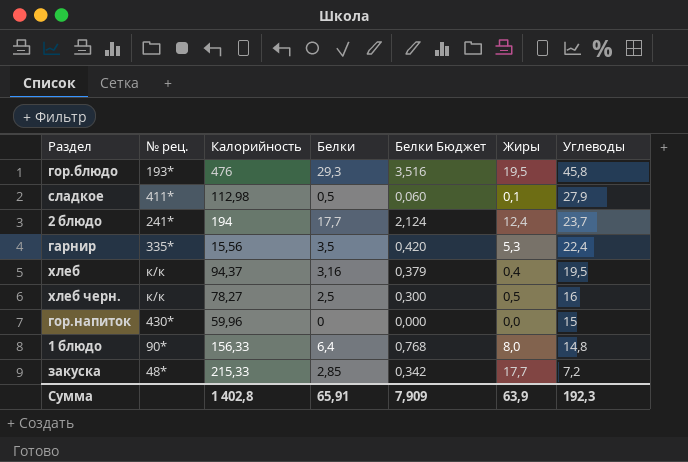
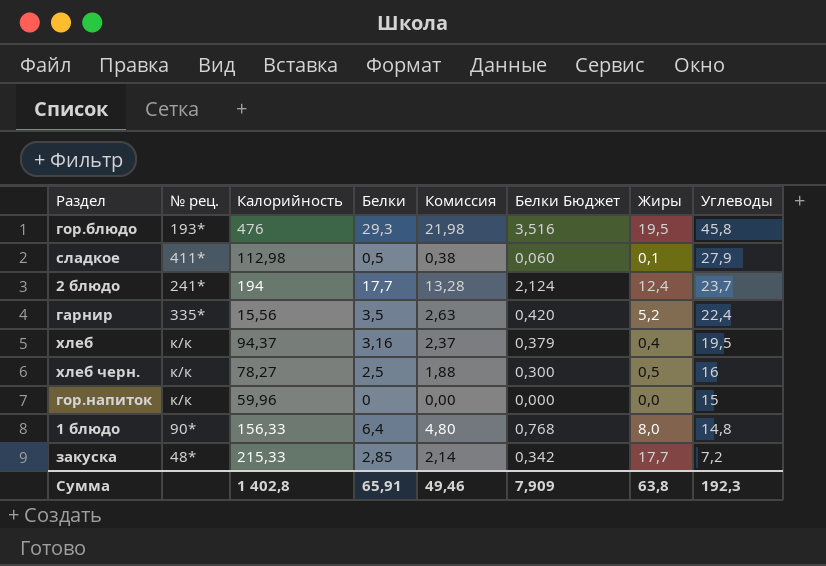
column Комиссия | formula: none -> [Белки] * 0,75
гарнир | Жиры: 5,3 -> 5,2
гор.напиток | № рец.: 430* -> к/к
Сумма | Жиры: 63,9 -> 63,8

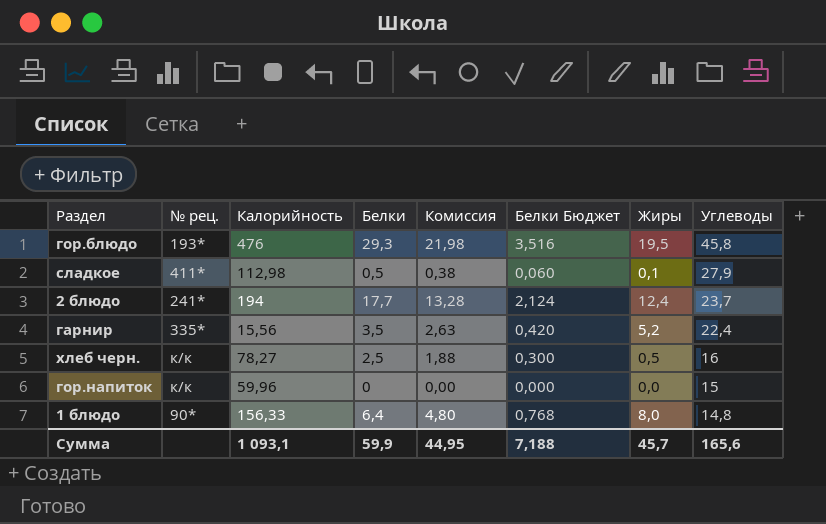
row хлеб: к/к | 94,37 | 3,16 | 2,37 | 0,379 | 0,4 | 19,5 -> none
row закуска: 48* | 215,33 | 2,85 | 2,14 | 0,342 | 17,7 | 7,2 -> none
Сумма | Калорийность: 1 402,8 -> 1 093,1
Сумма | Белки: 65,91 -> 59,9
Сумма | Комиссия: 49,46 -> 44,95
Сумма | Белки Бюджет: 7,909 -> 7,188
Сумма | Жиры: 63,8 -> 45,7
Сумма | Углеводы: 192,3 -> 165,6

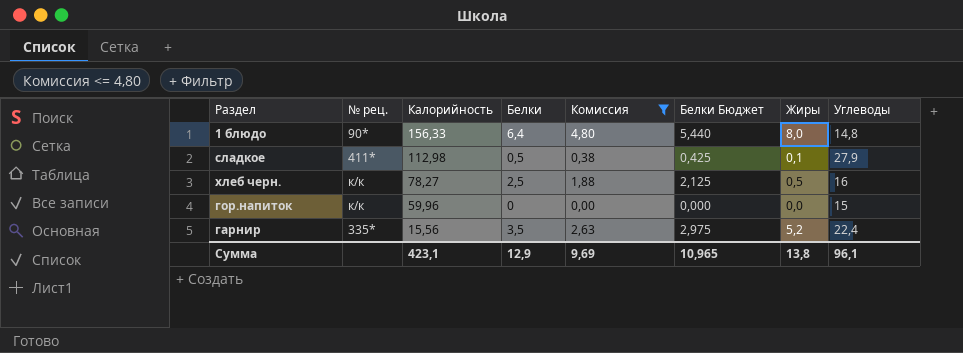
filter: none -> Комиссия <= 4,80
row order: Углеводы descending -> Калорийность descending
column Белки Бюджет | formula: [Белки] * 0,12 -> [Белки] * 0,85
Сумма | Калорийность: 1 093,1 -> 423,1
Сумма | Белки: 59,9 -> 12,9
Сумма | Комиссия: 44,95 -> 9,69
Сумма | Белки Бюджет: 7,188 -> 10,965
Сумма | Жиры: 45,7 -> 13,8
Сумма | Углеводы: 165,6 -> 96,1

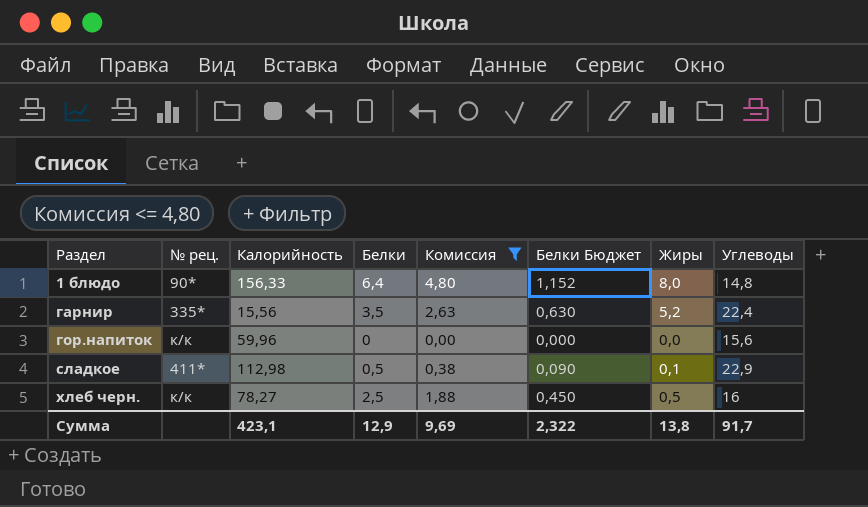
row order: Калорийность descending -> Раздел ascending
column Белки Бюджет | formula: [Белки] * 0,85 -> [Белки] * 0,18
гор.напиток | Углеводы: 15 -> 15,6
сладкое | Углеводы: 27,9 -> 22,9
Сумма | Белки Бюджет: 10,965 -> 2,322
Сумма | Углеводы: 96,1 -> 91,7

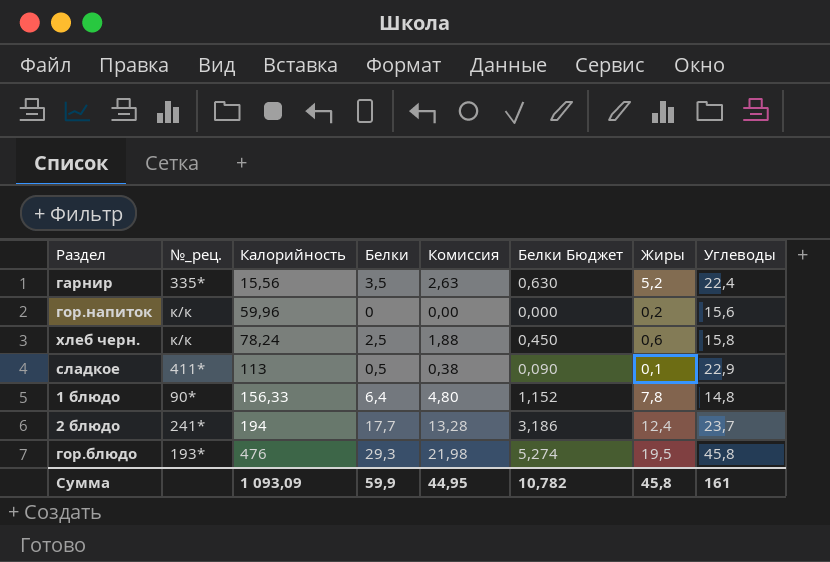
filter: Комиссия <= 4,80 -> none
row order: Раздел ascending -> Калорийность ascending
column name: № рец. -> №_рец.
гор.напиток | Жиры: 0,0 -> 0,2
хлеб черн. | Калорийность: 78,27 -> 78,24
хлеб черн. | Жиры: 0,5 -> 0,6
хлеб черн. | Углеводы: 16 -> 15,8
сладкое | Калорийность: 112,98 -> 113
1 блюдо | Жиры: 8,0 -> 7,8
Сумма | Калорийность: 423,1 -> 1 093,09
Сумма | Белки: 12,9 -> 59,9
Сумма | Комиссия: 9,69 -> 44,95
Сумма | Белки Бюджет: 2,322 -> 10,782
Сумма | Жиры: 13,8 -> 45,8
Сумма | Углеводы: 91,7 -> 161

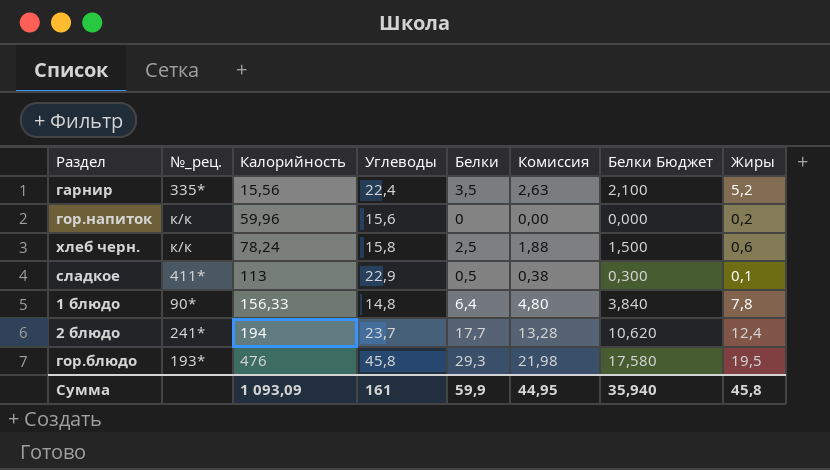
column Углеводы | position: 8 -> 4
column Белки Бюджет | formula: [Белки] * 0,18 -> [Белки] * 0,6
Сумма | Белки Бюджет: 10,782 -> 35,940

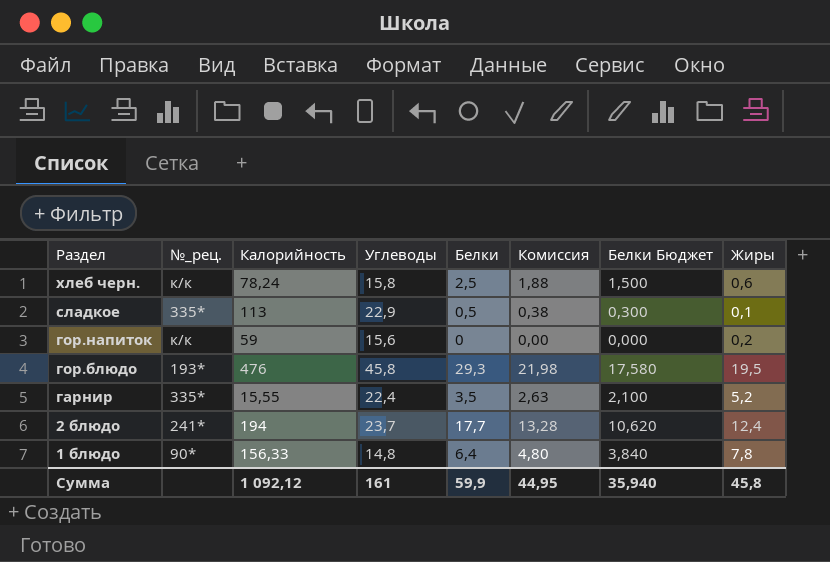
row order: Калорийность ascending -> Раздел descending
сладкое | №_рец.: 411* -> 335*
гор.напиток | Калорийность: 59,96 -> 59
гарнир | Калорийность: 15,56 -> 15,55
Сумма | Калорийность: 1 093,09 -> 1 092,12

